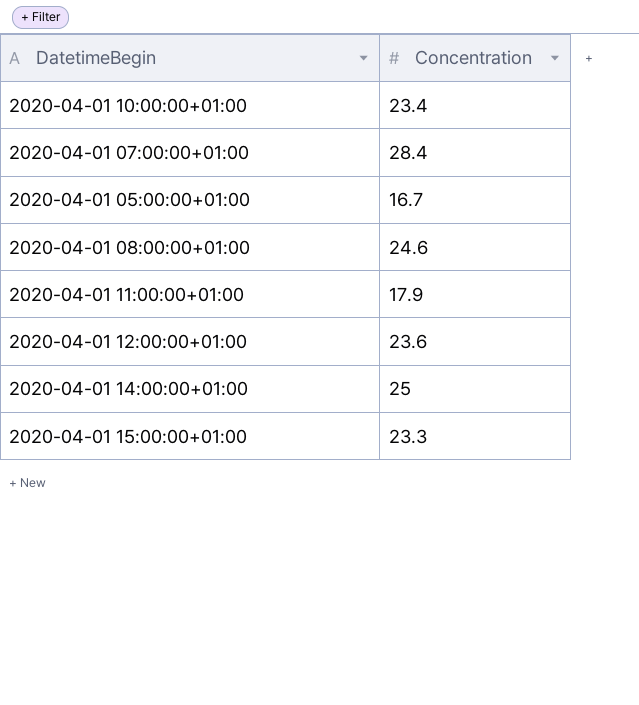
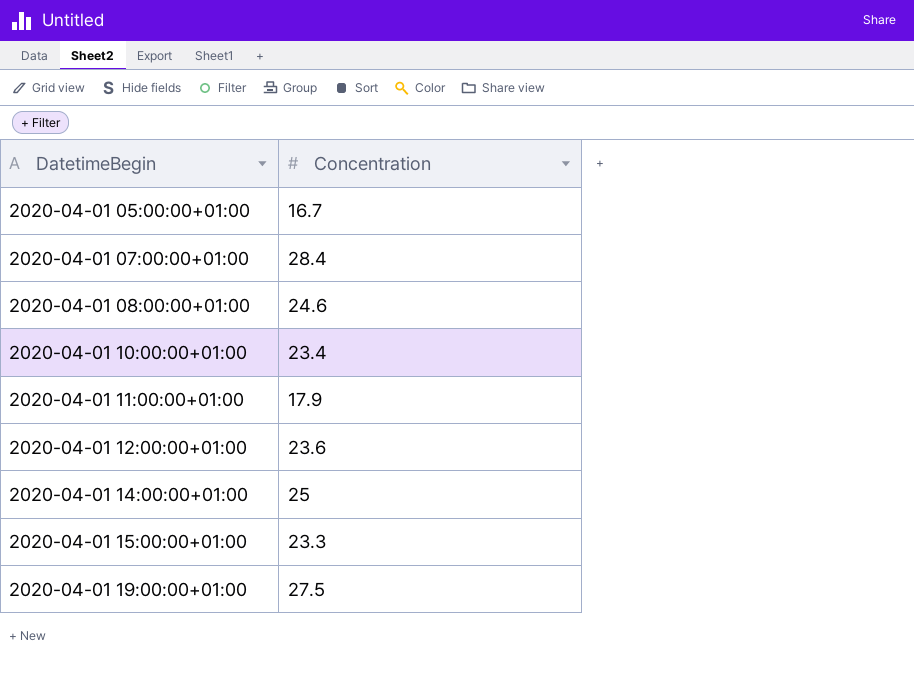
row order: none -> DatetimeBegin ascending
row 2020-04-01 19:00:00+01:00: none -> 27.5

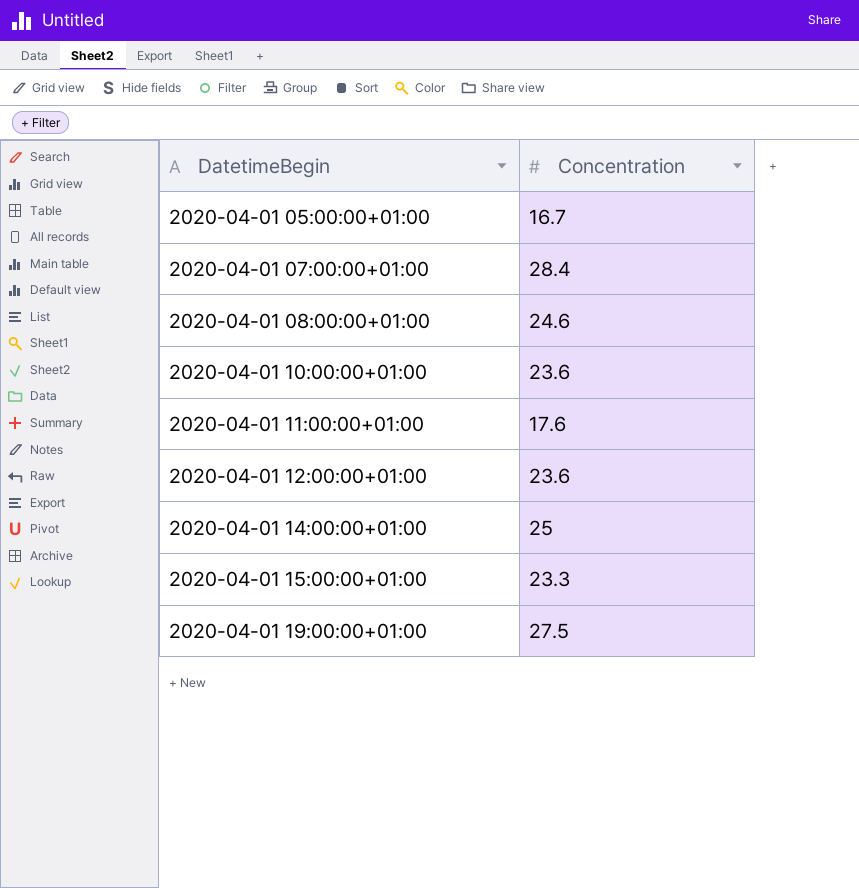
2020-04-01 10:00:00+01:00 | Concentration: 23.4 -> 23.6
2020-04-01 11:00:00+01:00 | Concentration: 17.9 -> 17.6

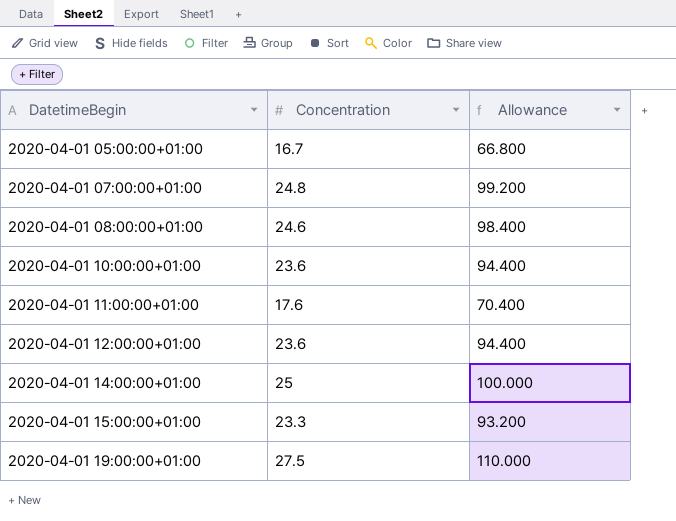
column Allowance | formula: none -> [Concentration] * 4
2020-04-01 07:00:00+01:00 | Concentration: 28.4 -> 24.8

